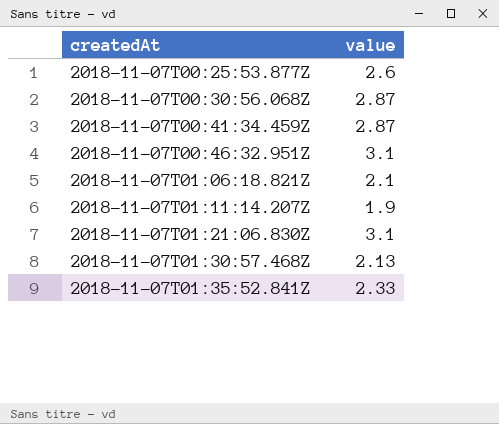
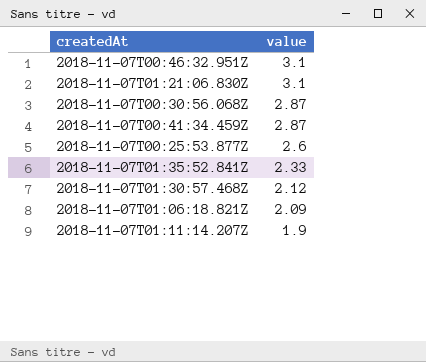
row order: createdAt ascending -> value descending
2018-11-07T01:30:57.468Z | value: 2.13 -> 2.12
2018-11-07T01:06:18.821Z | value: 2.1 -> 2.09

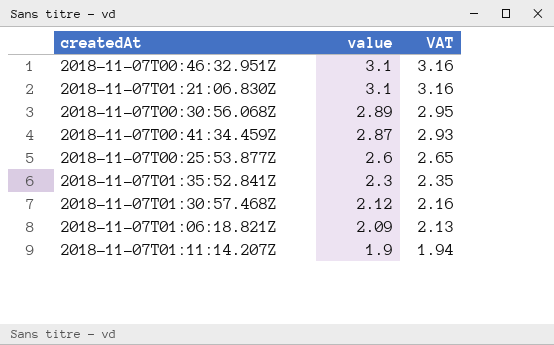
column VAT | formula: none -> [value] * 1.02
2018-11-07T00:30:56.068Z | value: 2.87 -> 2.89
2018-11-07T01:35:52.841Z | value: 2.33 -> 2.3

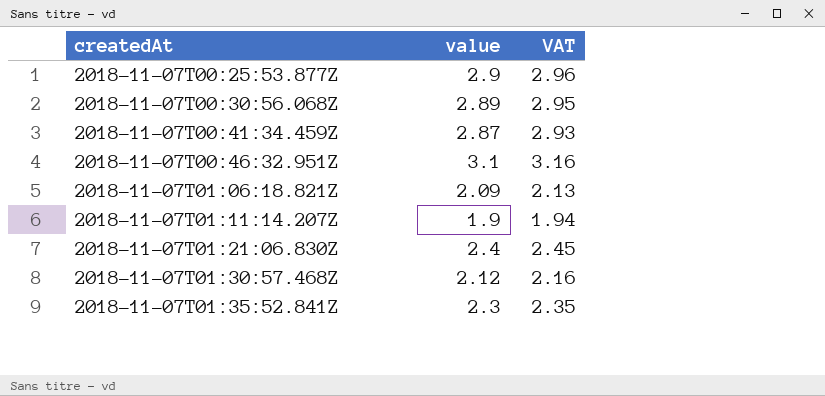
row order: value descending -> createdAt ascending
2018-11-07T00:25:53.877Z | value: 2.6 -> 2.9
2018-11-07T00:25:53.877Z | VAT: 2.65 -> 2.96
2018-11-07T01:21:06.830Z | value: 3.1 -> 2.4
2018-11-07T01:21:06.830Z | VAT: 3.16 -> 2.45

